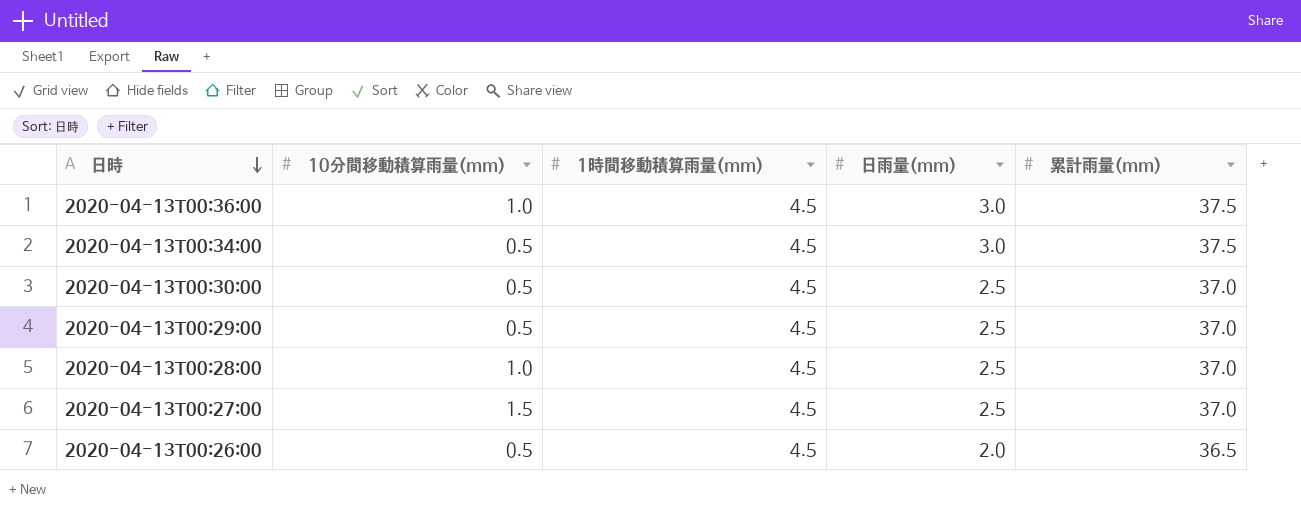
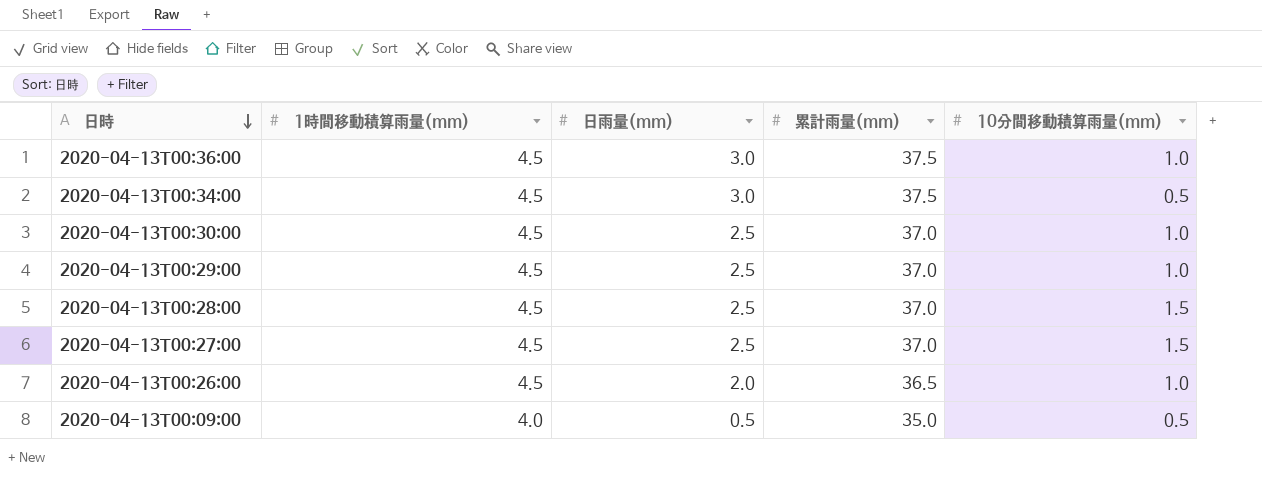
column 10分間移動積算雨量(mm) | position: 2 -> 5
2020-04-13T00:30:00 | 10分間移動積算雨量(mm): 0.5 -> 1.0
2020-04-13T00:29:00 | 10分間移動積算雨量(mm): 0.5 -> 1.0
2020-04-13T00:28:00 | 10分間移動積算雨量(mm): 1.0 -> 1.5
2020-04-13T00:26:00 | 10分間移動積算雨量(mm): 0.5 -> 1.0
row 2020-04-13T00:09:00: none -> 4.0 | 0.5 | 35.0 | 0.5

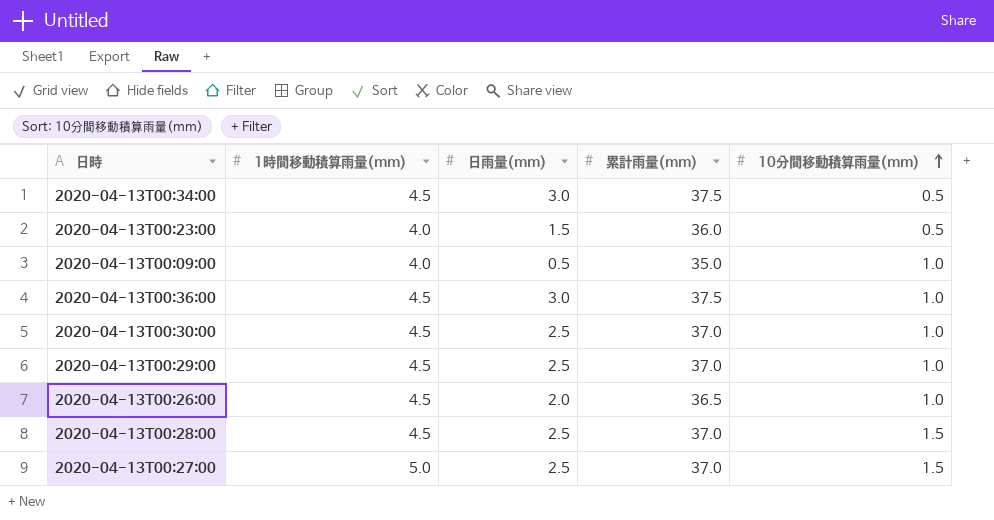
row order: 日時 descending -> 10分間移動積算雨量(mm) ascending
row 2020-04-13T00:23:00: none -> 4.0 | 1.5 | 36.0 | 0.5
2020-04-13T00:09:00 | 10分間移動積算雨量(mm): 0.5 -> 1.0
2020-04-13T00:27:00 | 1時間移動積算雨量(mm): 4.5 -> 5.0

